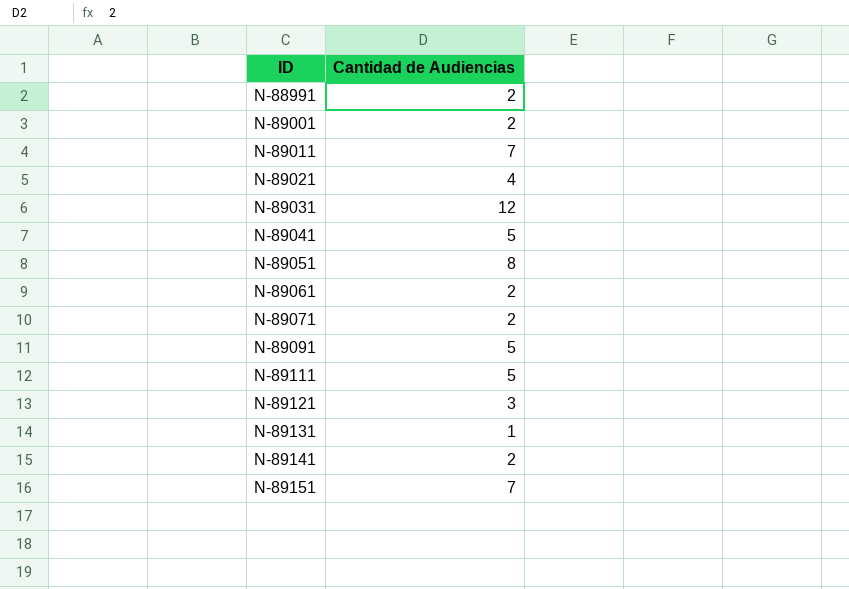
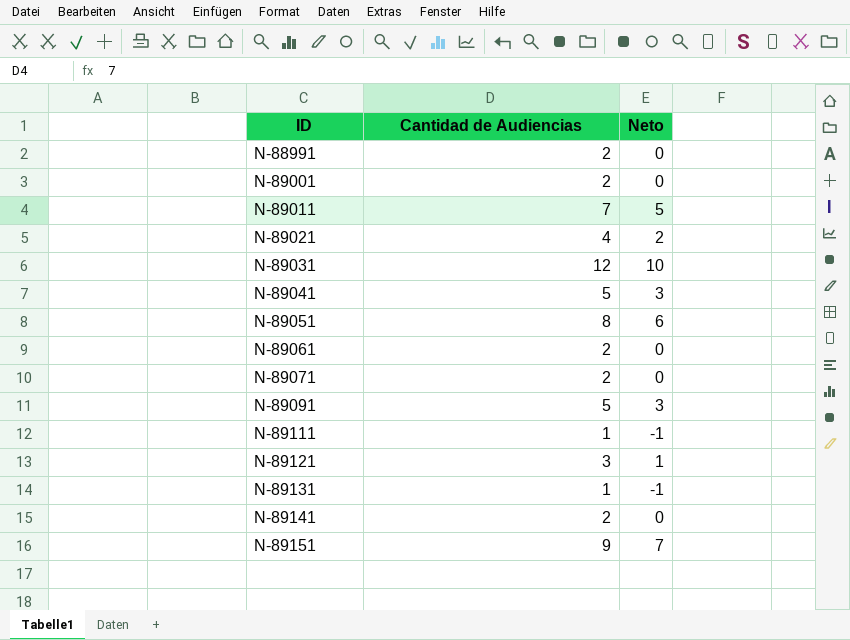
column Neto | formula: none -> [Cantidad de Audiencias] - 2
N-89111 | Cantidad de Audiencias: 5 -> 1
N-89151 | Cantidad de Audiencias: 7 -> 9

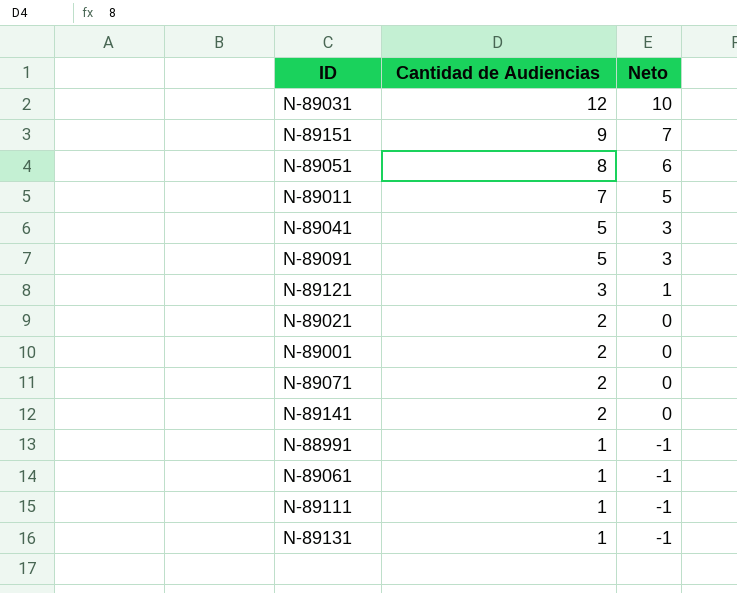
row order: ID ascending -> Cantidad de Audiencias descending
N-89021 | Cantidad de Audiencias: 4 -> 2
N-89021 | Neto: 2 -> 0
N-88991 | Cantidad de Audiencias: 2 -> 1
N-88991 | Neto: 0 -> -1
N-89061 | Cantidad de Audiencias: 2 -> 1
N-89061 | Neto: 0 -> -1

